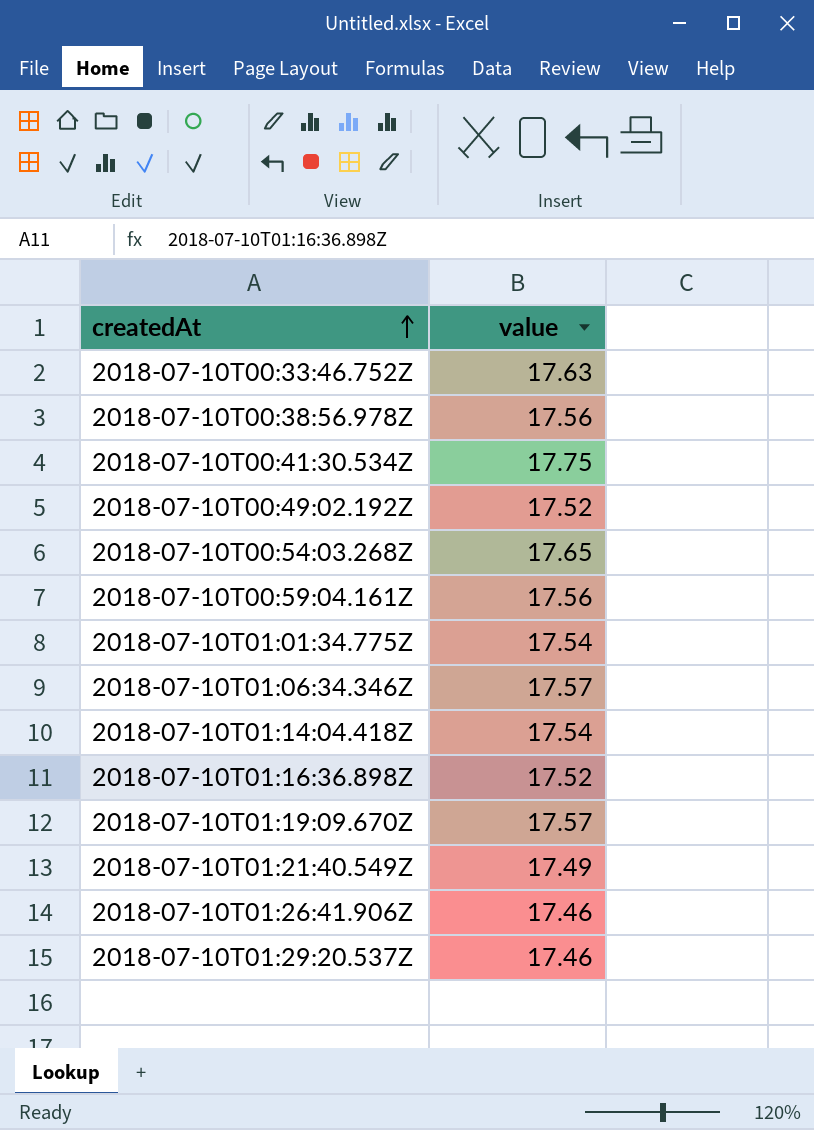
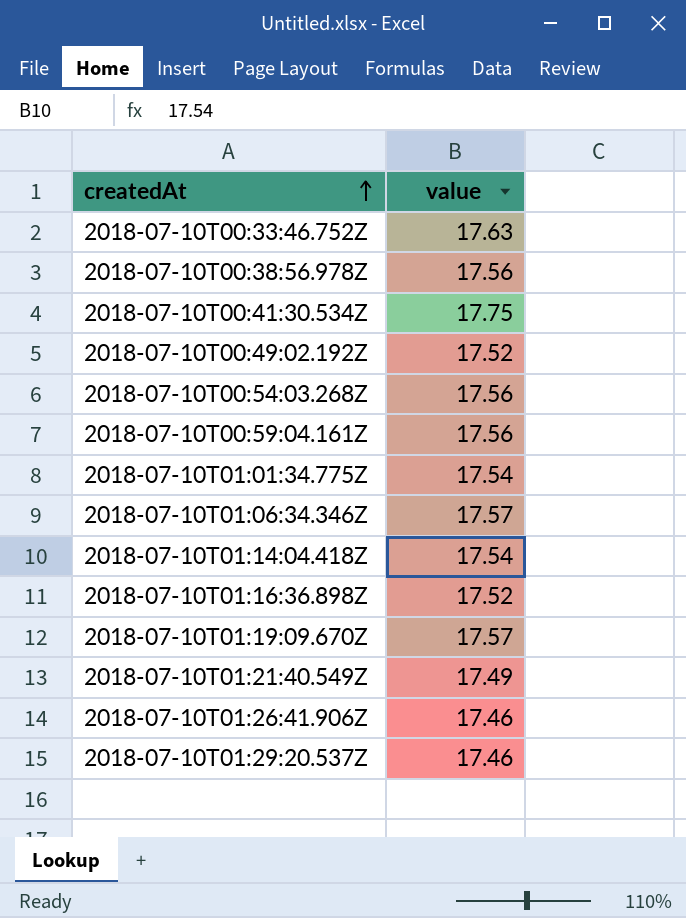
2018-07-10T00:54:03.268Z | value: 17.65 -> 17.56

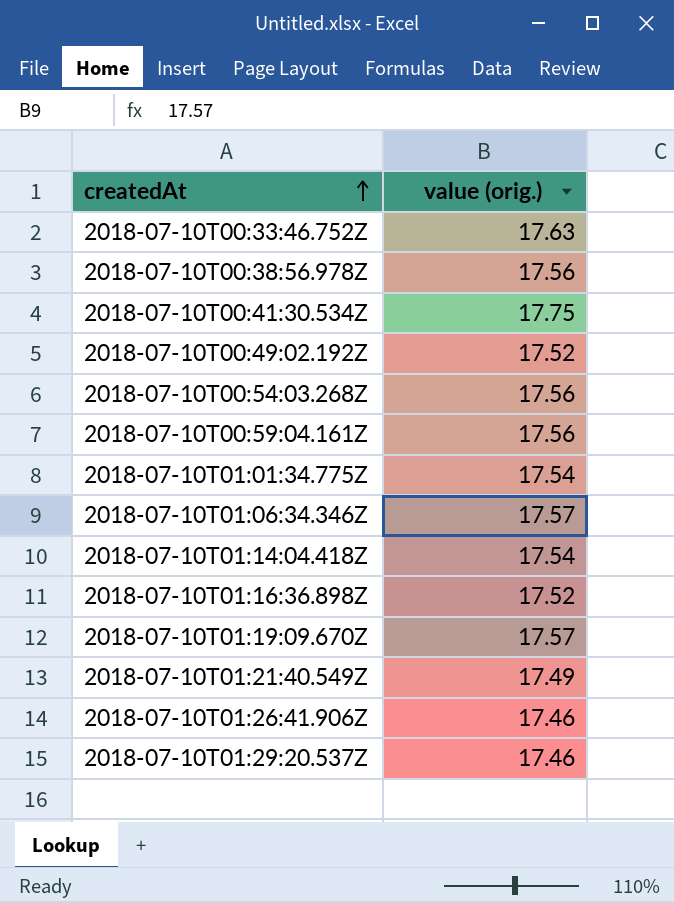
column name: value -> value (orig.)

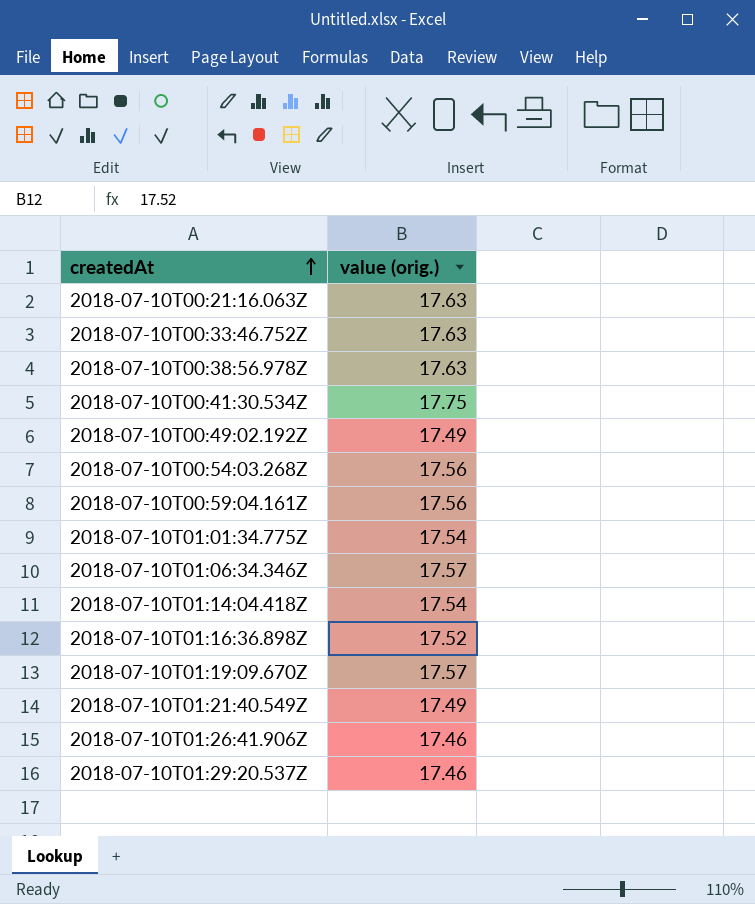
row 2018-07-10T00:21:16.063Z: none -> 17.63
2018-07-10T00:38:56.978Z | value (orig.): 17.56 -> 17.63
2018-07-10T00:49:02.192Z | value (orig.): 17.52 -> 17.49

